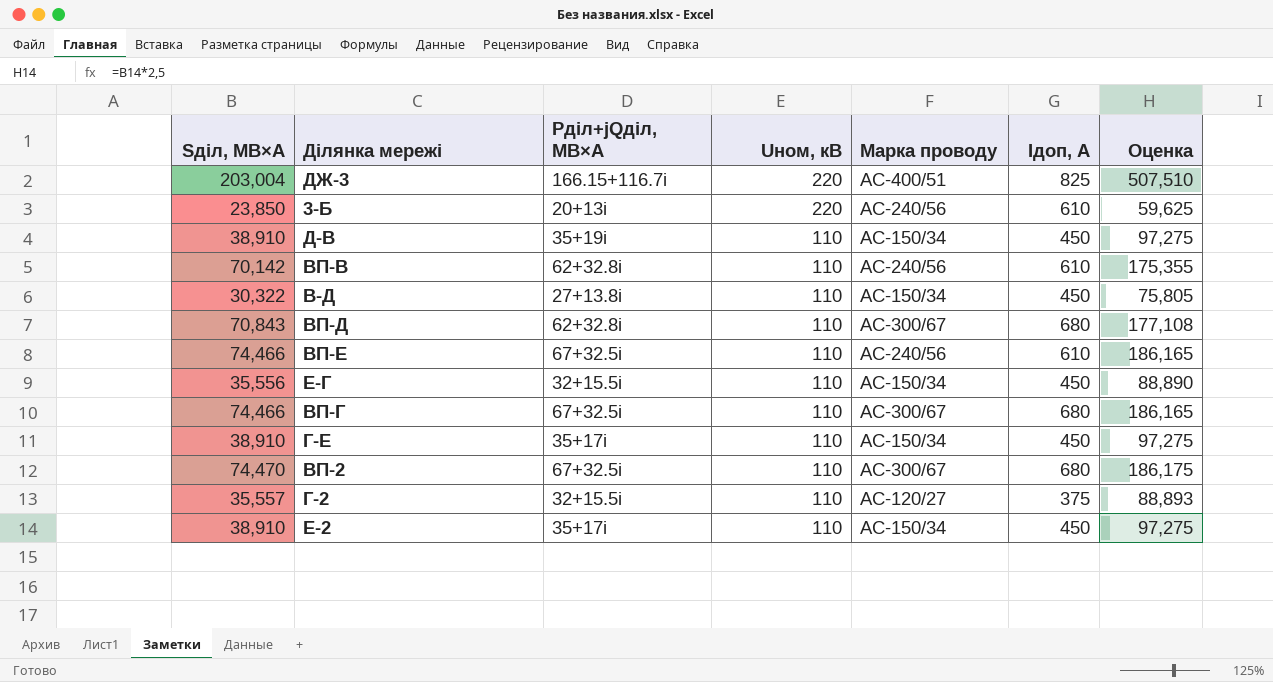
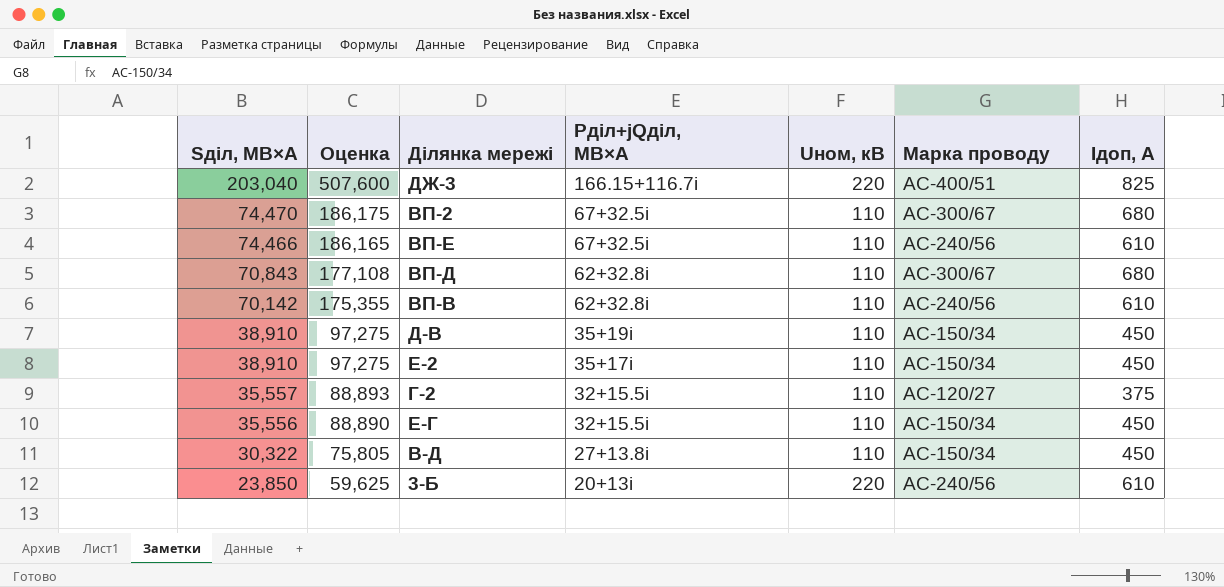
row order: Uном, кВ descending -> Sділ, МВ×А descending
column Оценка | position: 7 -> 2
row ВП-Г: 74,466 | 67+32.5i | 110 | АС-300/67 | 680 | 186,165 -> none
row Г-Е: 38,910 | 35+17i | 110 | АС-150/34 | 450 | 97,275 -> none
ДЖ-3 | Sділ, МВ×А: 203,004 -> 203,040
ДЖ-3 | Оценка: 507,510 -> 507,600

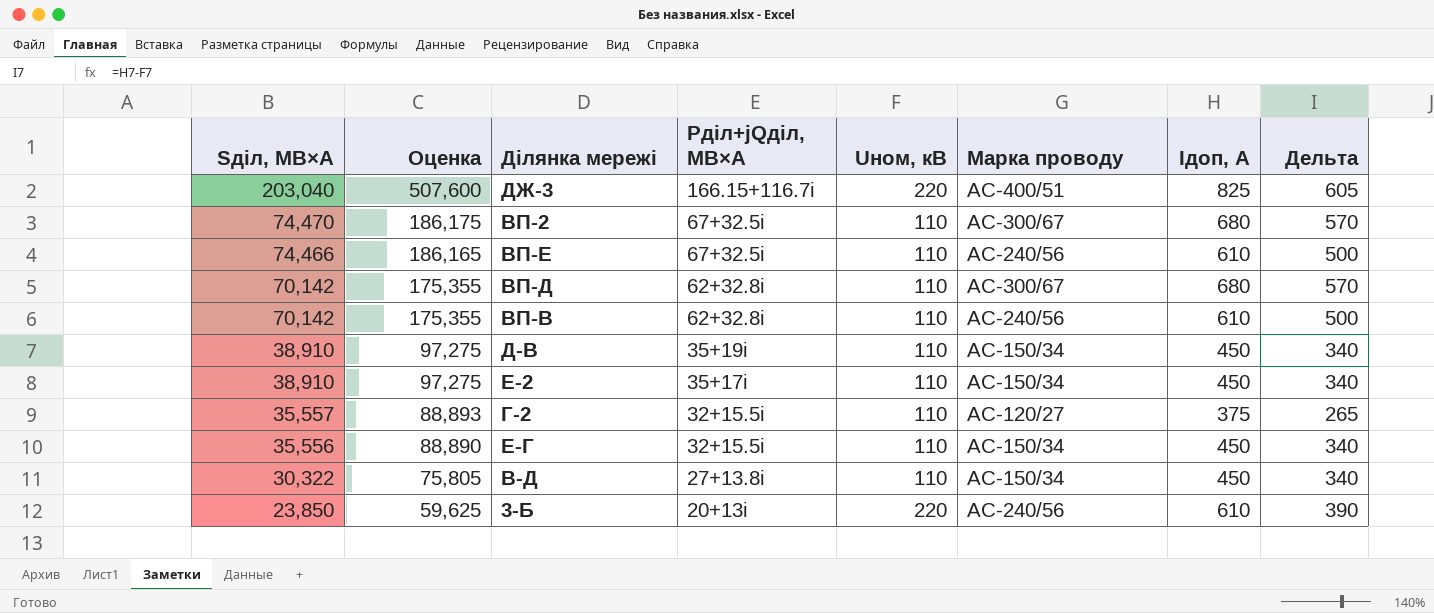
column Дельта | formula: none -> [Iдоп, А] - [Uном, кВ]
ВП-Д | Sділ, МВ×А: 70,843 -> 70,142
ВП-Д | Оценка: 177,108 -> 175,355

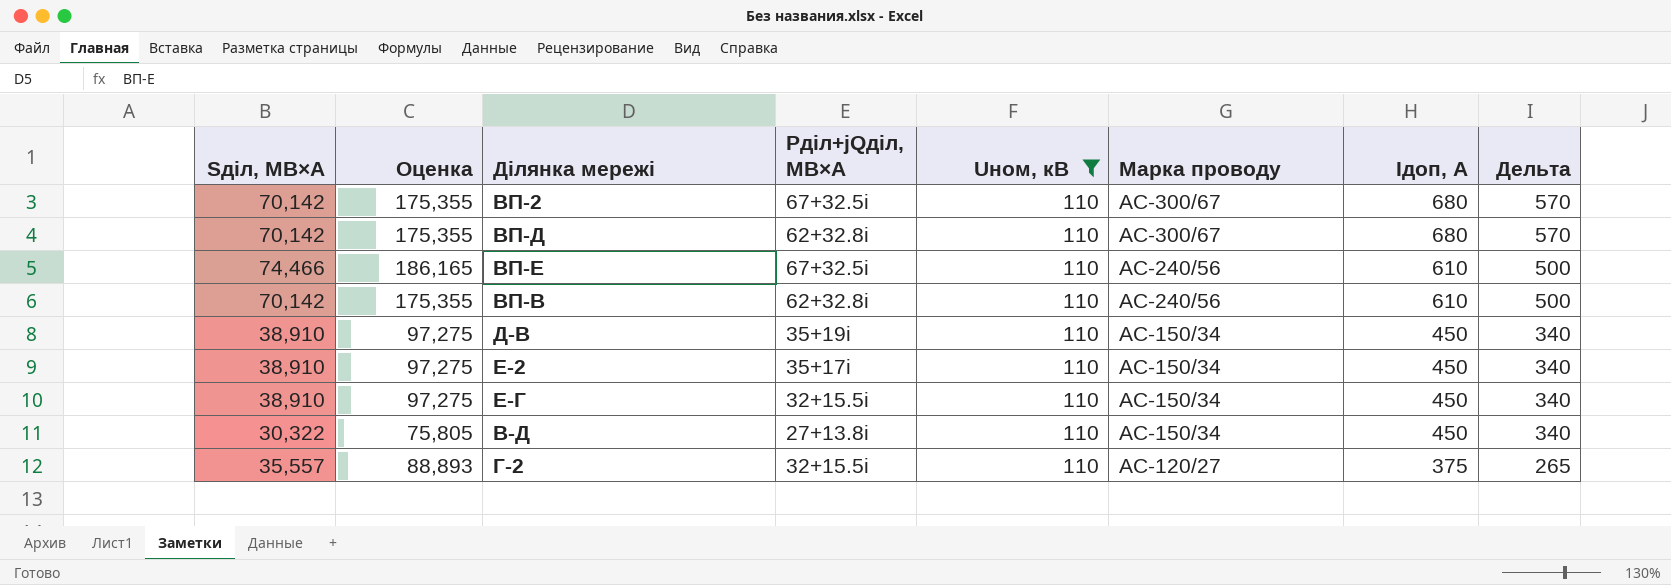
filter: none -> Uном, кВ = 110
row order: Sділ, МВ×А descending -> Марка проводу descending
ВП-2 | Sділ, МВ×А: 74,470 -> 70,142
ВП-2 | Оценка: 186,175 -> 175,355
Е-Г | Sділ, МВ×А: 35,556 -> 38,910
Е-Г | Оценка: 88,890 -> 97,275

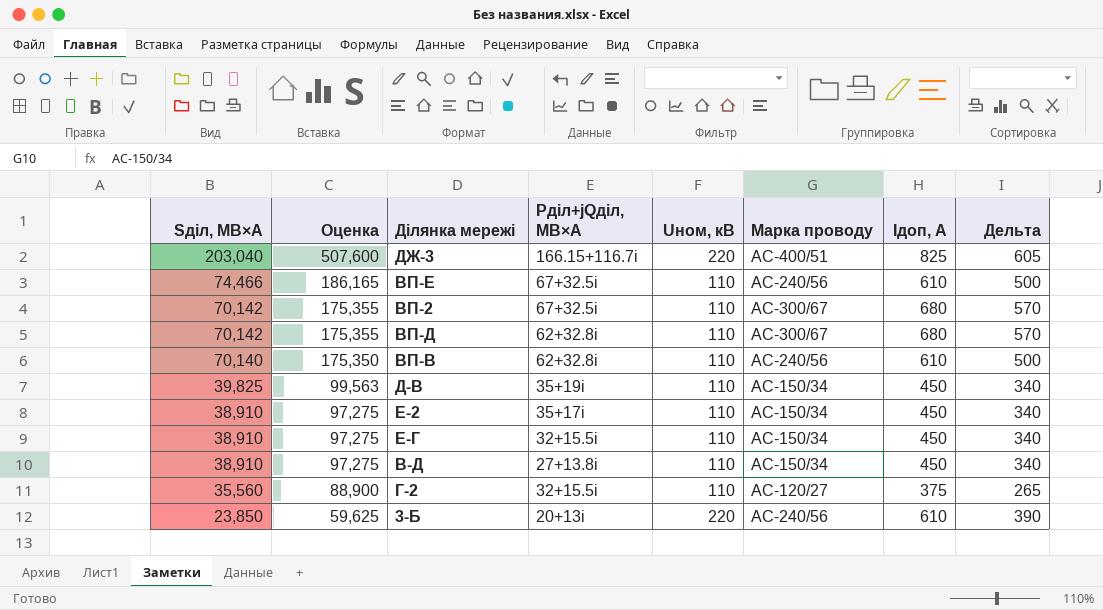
filter: Uном, кВ = 110 -> none
row order: Марка проводу descending -> Sділ, МВ×А descending
ВП-В | Sділ, МВ×А: 70,142 -> 70,140
ВП-В | Оценка: 175,355 -> 175,350
Д-В | Sділ, МВ×А: 38,910 -> 39,825
Д-В | Оценка: 97,275 -> 99,563
В-Д | Sділ, МВ×А: 30,322 -> 38,910
В-Д | Оценка: 75,805 -> 97,275
Г-2 | Sділ, МВ×А: 35,557 -> 35,560
Г-2 | Оценка: 88,893 -> 88,900

